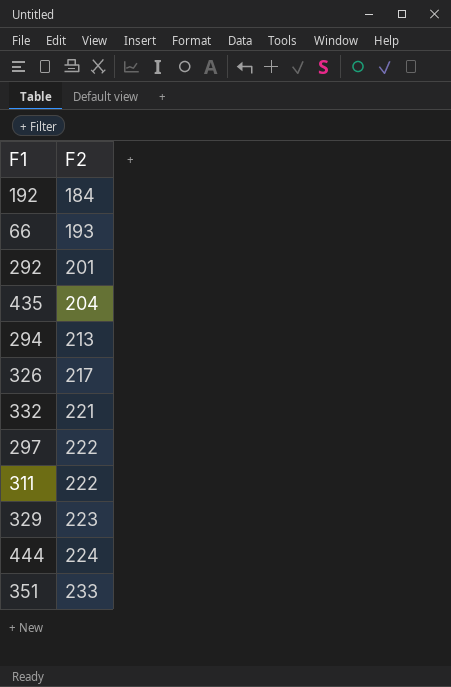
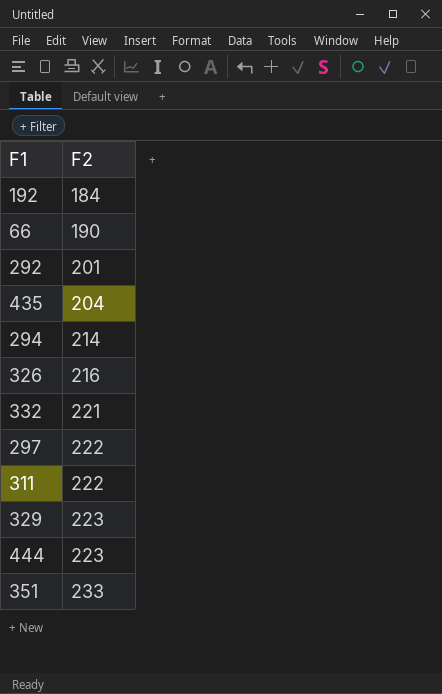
66 | F2: 193 -> 190
294 | F2: 213 -> 214
326 | F2: 217 -> 216
444 | F2: 224 -> 223

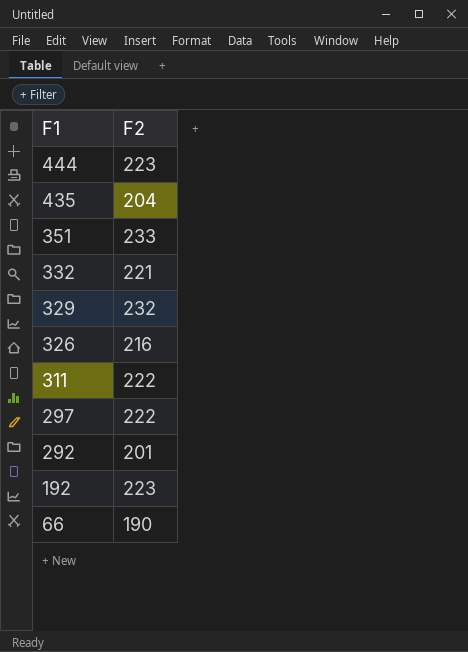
row order: F2 ascending -> F1 descending
row 294: 214 -> none
329 | F2: 223 -> 232
192 | F2: 184 -> 223

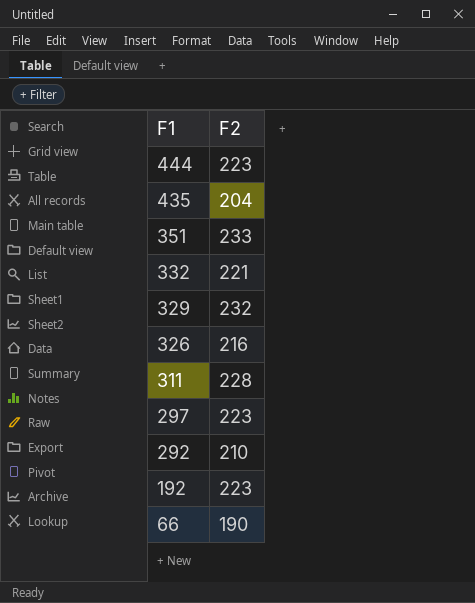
311 | F2: 222 -> 228
297 | F2: 222 -> 223
292 | F2: 201 -> 210

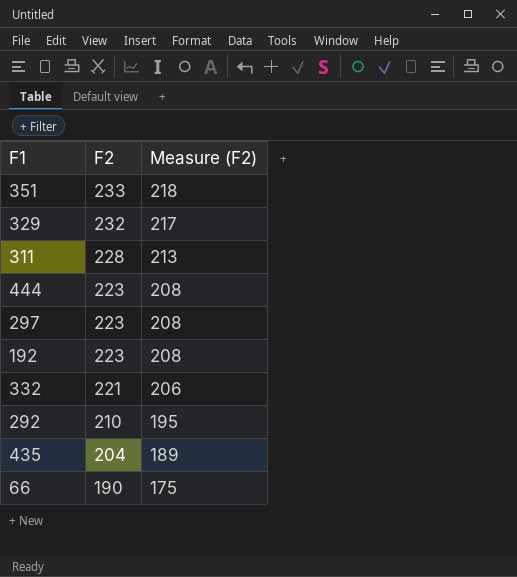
row order: F1 descending -> F2 descending
column Measure (F2) | formula: none -> [F2] - 15
row 326: 216 -> none

